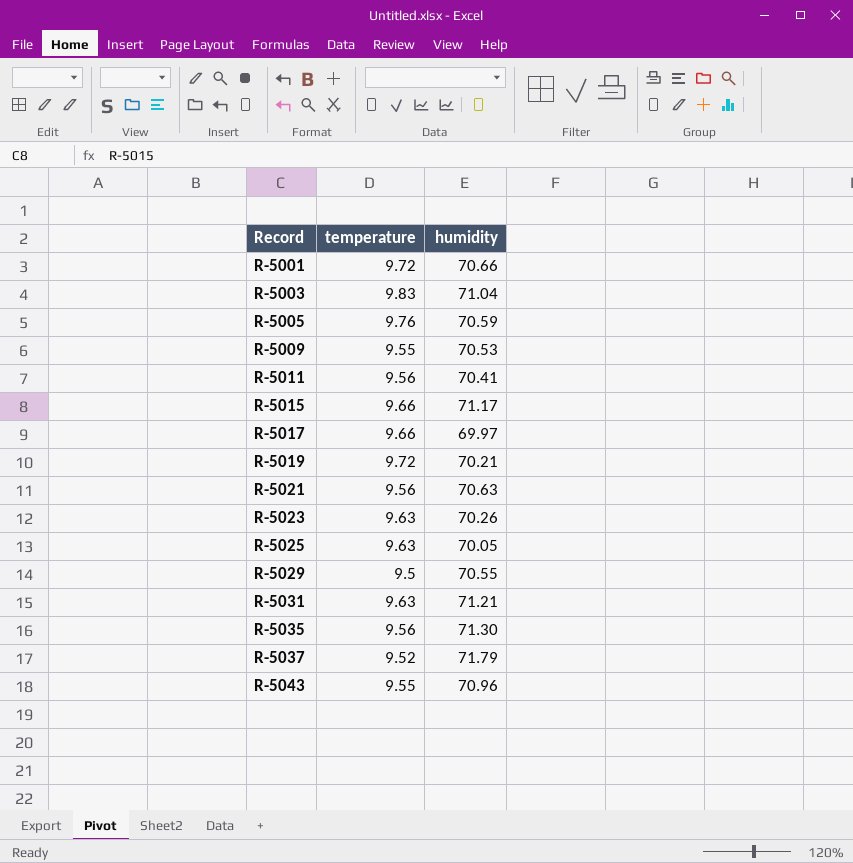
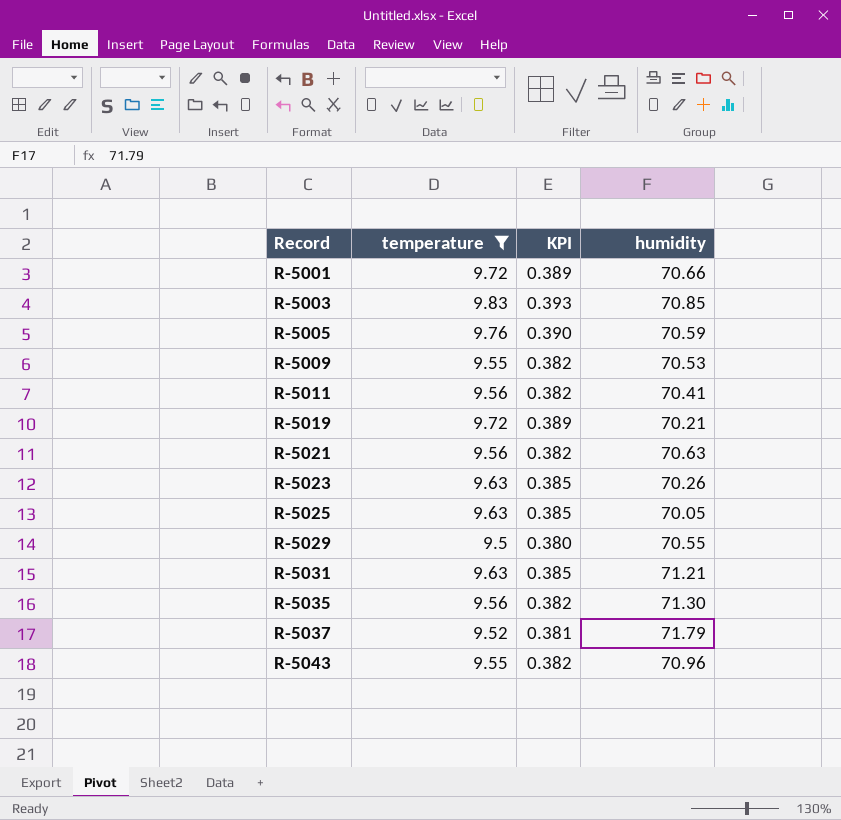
filter: none -> temperature != 9.66
column KPI | formula: none -> [temperature] * 0.04
R-5003 | humidity: 71.04 -> 70.85

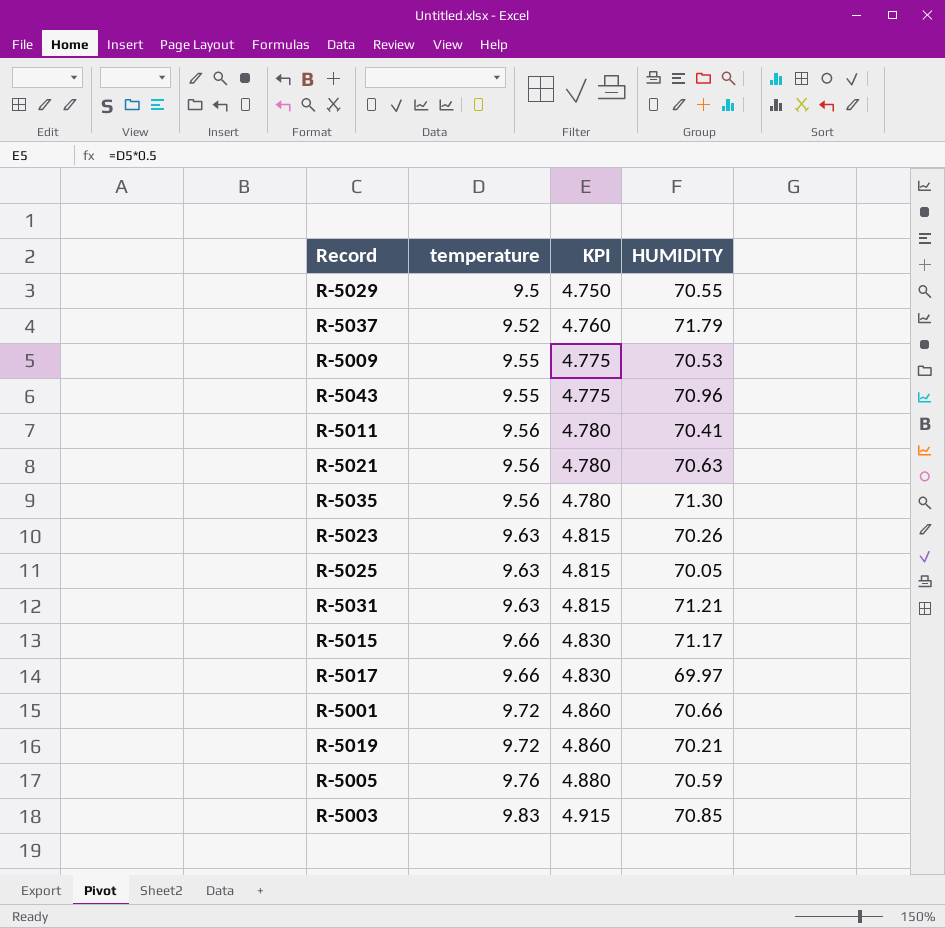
filter: temperature != 9.66 -> none
row order: Record ascending -> temperature ascending
column KPI | formula: [temperature] * 0.04 -> [temperature] * 0.5
column name: humidity -> HUMIDITY

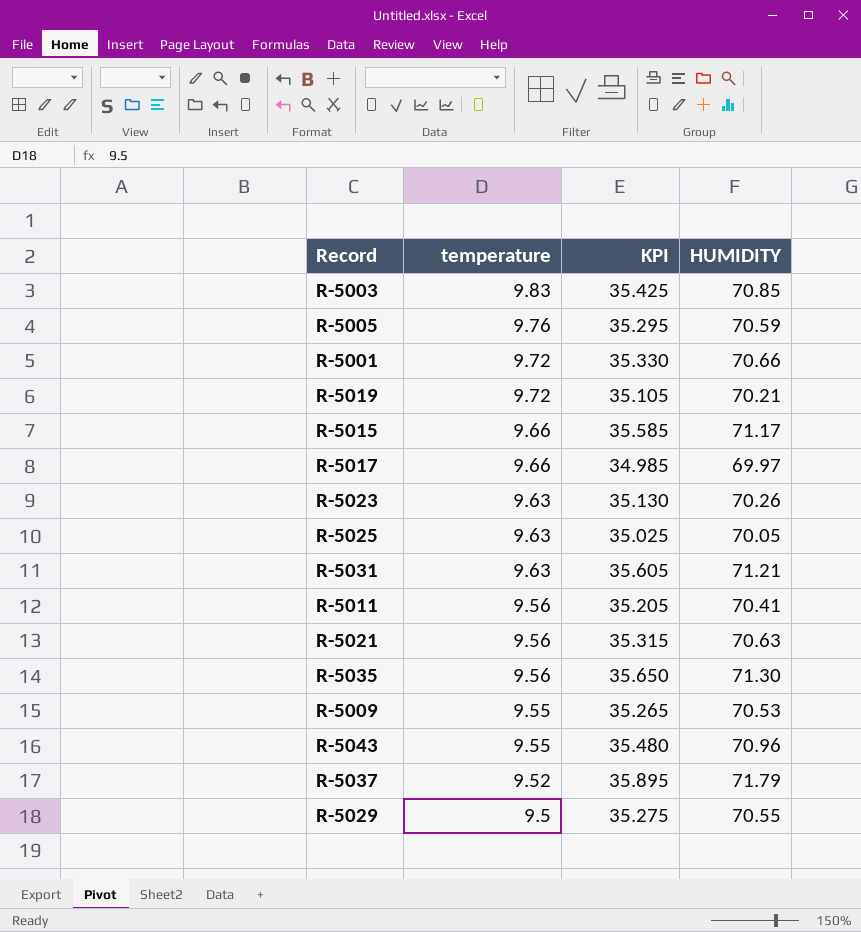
row order: temperature ascending -> temperature descending
column KPI | formula: [temperature] * 0.5 -> [HUMIDITY] * 0.5

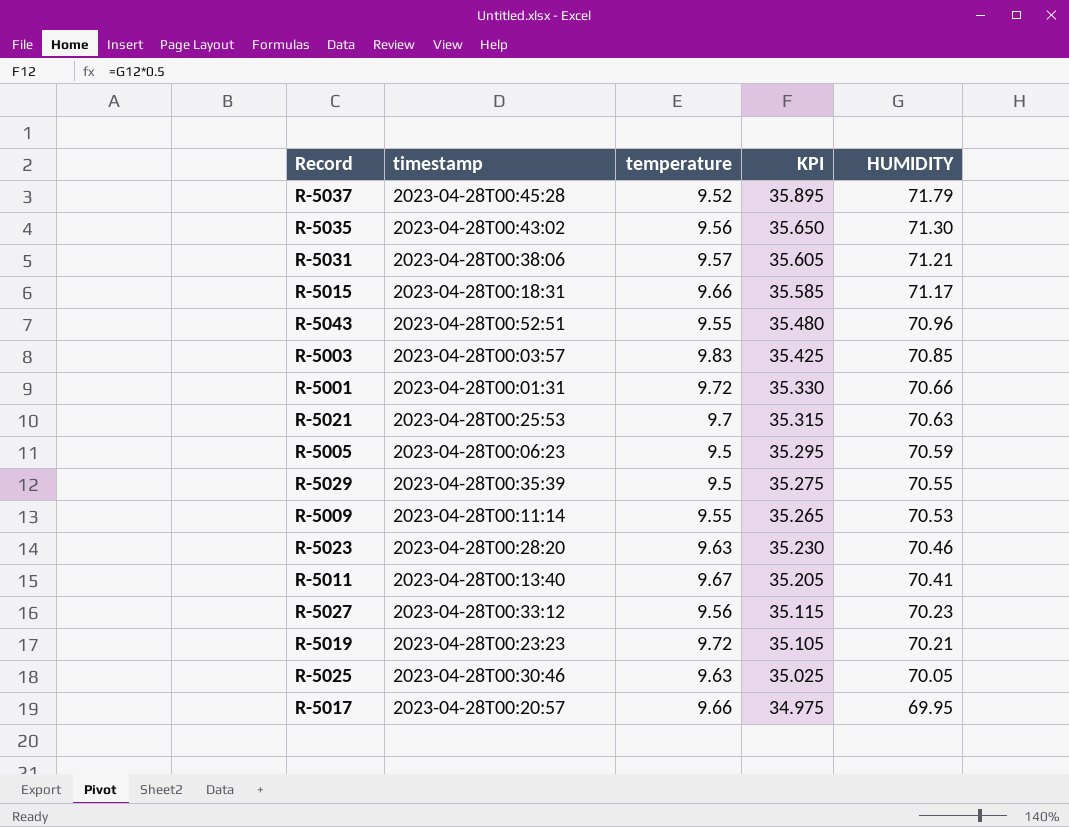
row order: temperature descending -> KPI descending
column timestamp | position: none -> 2
R-5031 | temperature: 9.63 -> 9.57
R-5021 | temperature: 9.56 -> 9.7
R-5005 | temperature: 9.76 -> 9.5
R-5023 | KPI: 35.130 -> 35.230
R-5023 | HUMIDITY: 70.26 -> 70.46
R-5011 | temperature: 9.56 -> 9.67
row R-5027: none -> 2023-04-28T00:33:12 | 9.56 | 35.115 | 70.23
R-5017 | KPI: 34.985 -> 34.975
R-5017 | HUMIDITY: 69.97 -> 69.95

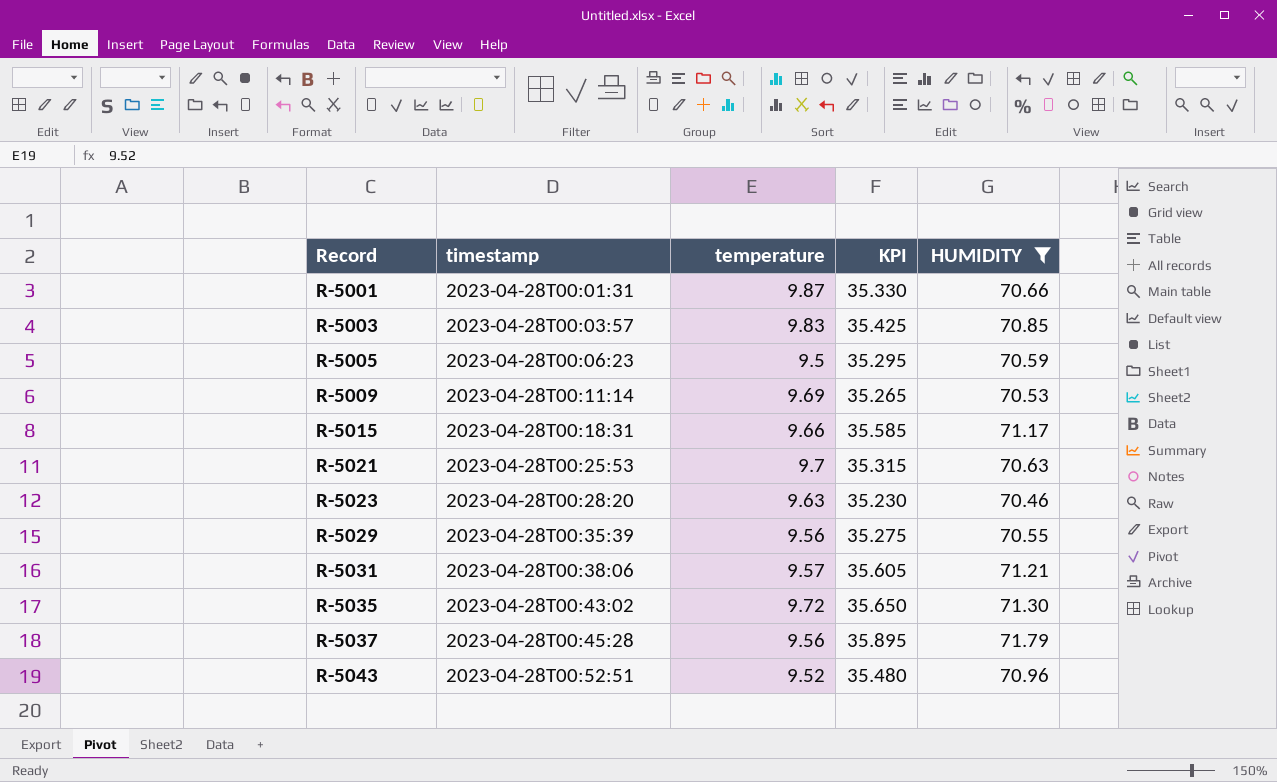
filter: none -> HUMIDITY >= 70.46
row order: KPI descending -> Record ascending
R-5001 | temperature: 9.72 -> 9.87
R-5009 | temperature: 9.55 -> 9.69
R-5029 | temperature: 9.5 -> 9.56
R-5035 | temperature: 9.56 -> 9.72
R-5037 | temperature: 9.52 -> 9.56
R-5043 | temperature: 9.55 -> 9.52

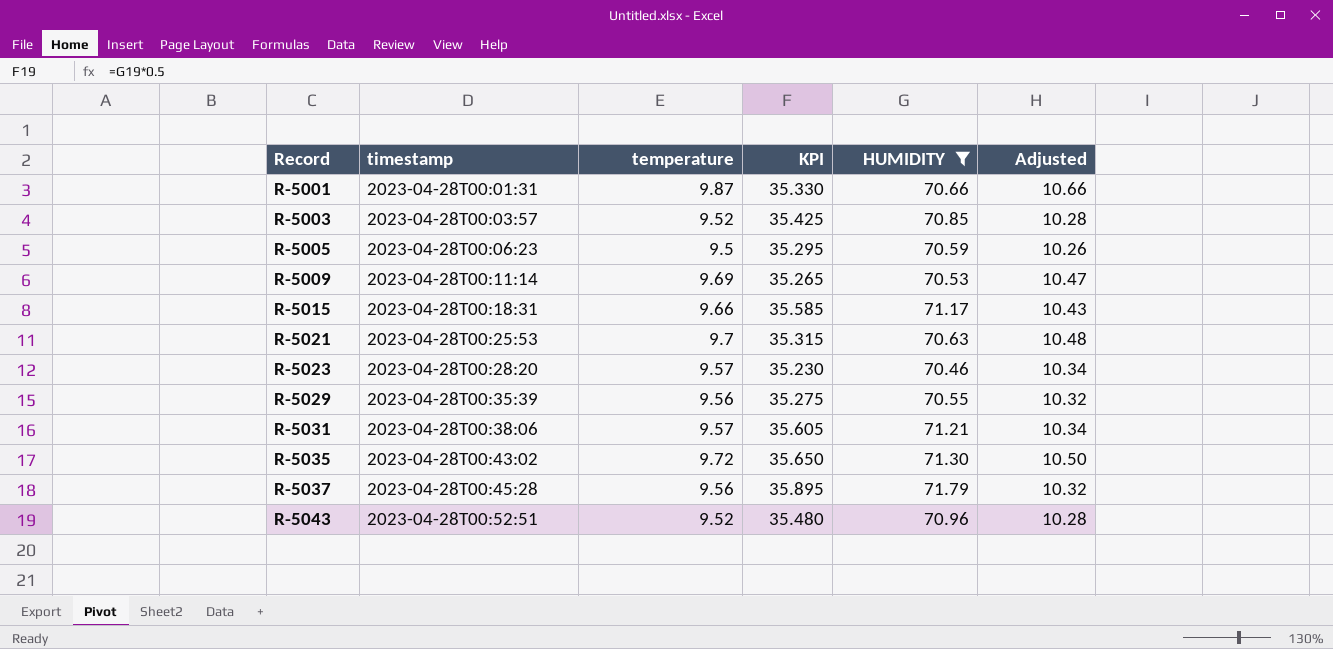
column Adjusted | formula: none -> [temperature] * 1.08
R-5003 | temperature: 9.83 -> 9.52
R-5023 | temperature: 9.63 -> 9.57

